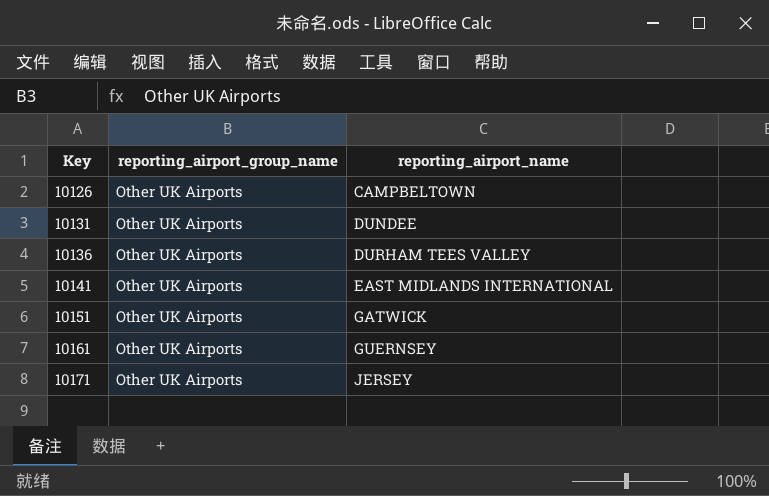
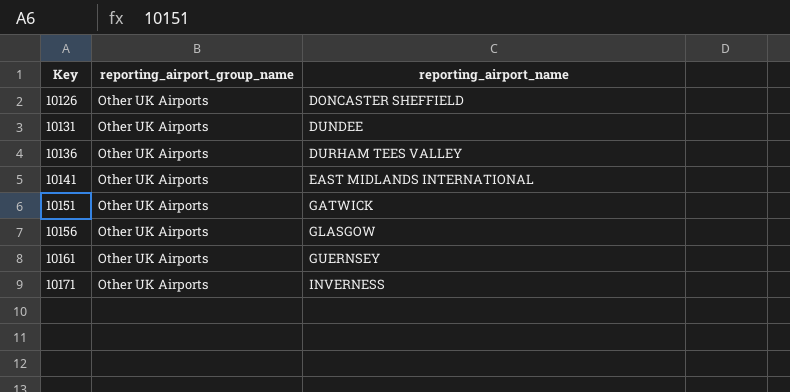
10126 | reporting_airport_name: CAMPBELTOWN -> DONCASTER SHEFFIELD
row 10156: none -> Other UK Airports | GLASGOW
10171 | reporting_airport_name: JERSEY -> INVERNESS

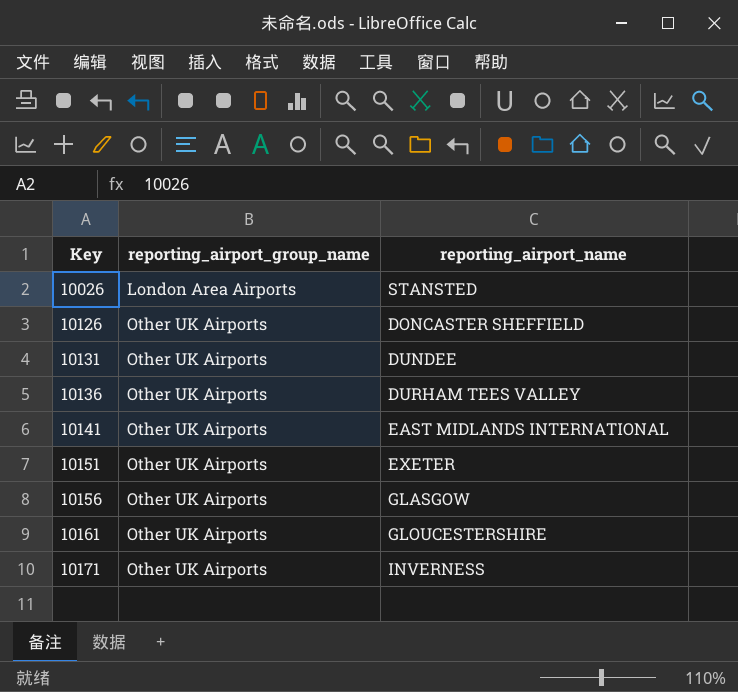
row 10026: none -> London Area Airports | STANSTED
10151 | reporting_airport_name: GATWICK -> EXETER
10161 | reporting_airport_name: GUERNSEY -> GLOUCESTERSHIRE

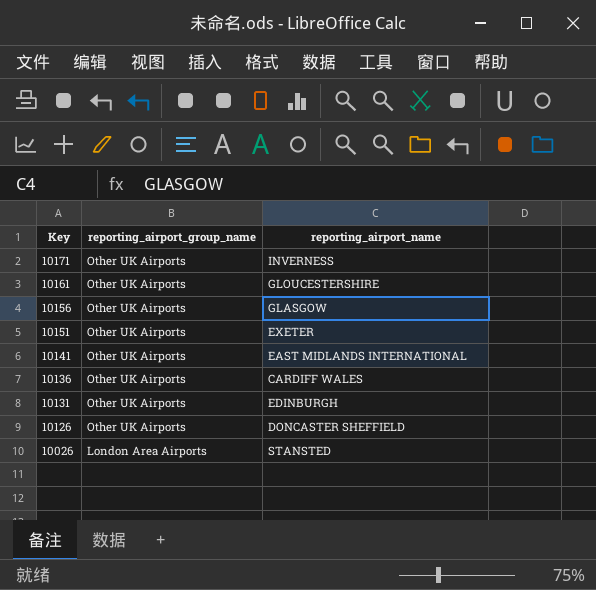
row order: Key ascending -> Key descending
10136 | reporting_airport_name: DURHAM TEES VALLEY -> CARDIFF WALES
10131 | reporting_airport_name: DUNDEE -> EDINBURGH

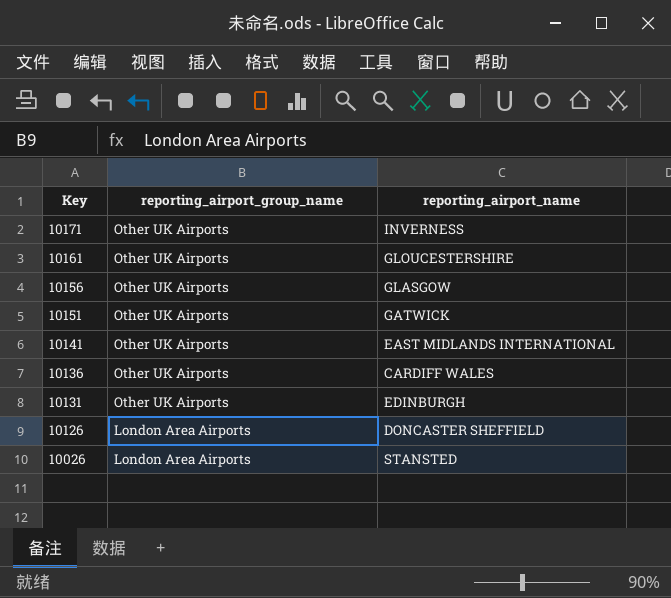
10151 | reporting_airport_name: EXETER -> GATWICK
10126 | reporting_airport_group_name: Other UK Airports -> London Area Airports

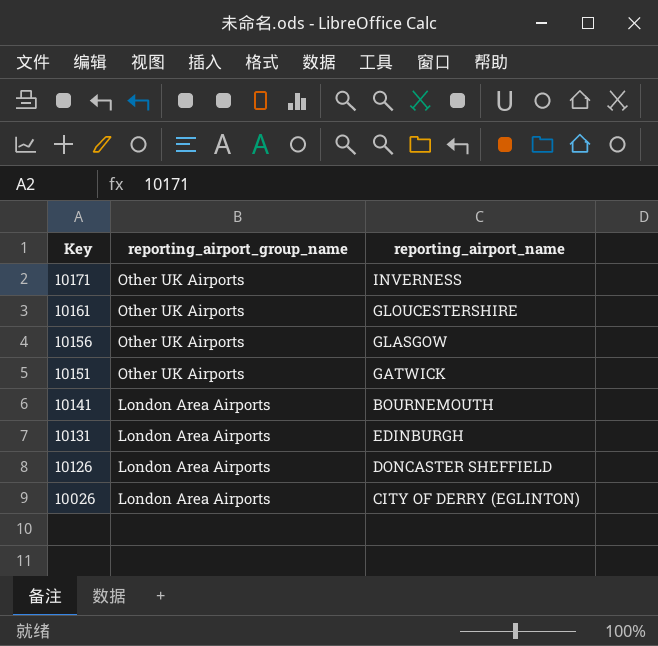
row 10136: Other UK Airports | CARDIFF WALES -> none
10141 | reporting_airport_group_name: Other UK Airports -> London Area Airports
10141 | reporting_airport_name: EAST MIDLANDS INTERNATIONAL -> BOURNEMOUTH
10131 | reporting_airport_group_name: Other UK Airports -> London Area Airports
10026 | reporting_airport_name: STANSTED -> CITY OF DERRY (EGLINTON)

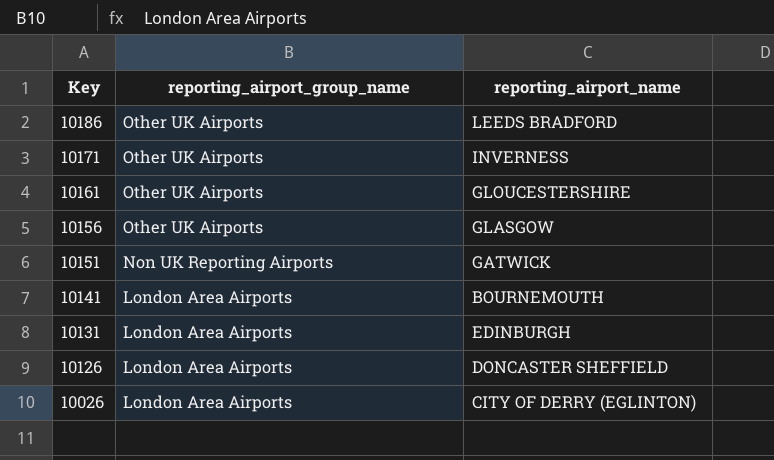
row 10186: none -> Other UK Airports | LEEDS BRADFORD
10151 | reporting_airport_group_name: Other UK Airports -> Non UK Reporting Airports

